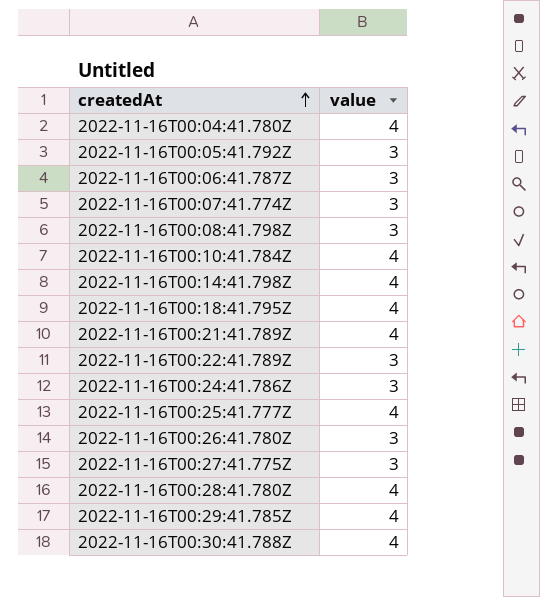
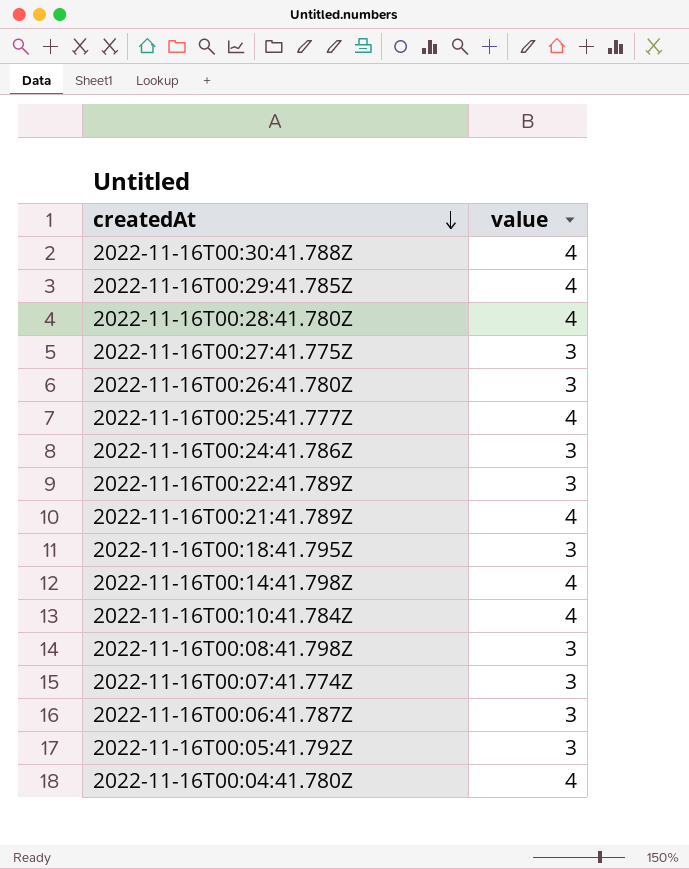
row order: createdAt ascending -> createdAt descending
2022-11-16T00:18:41.795Z | value: 4 -> 3

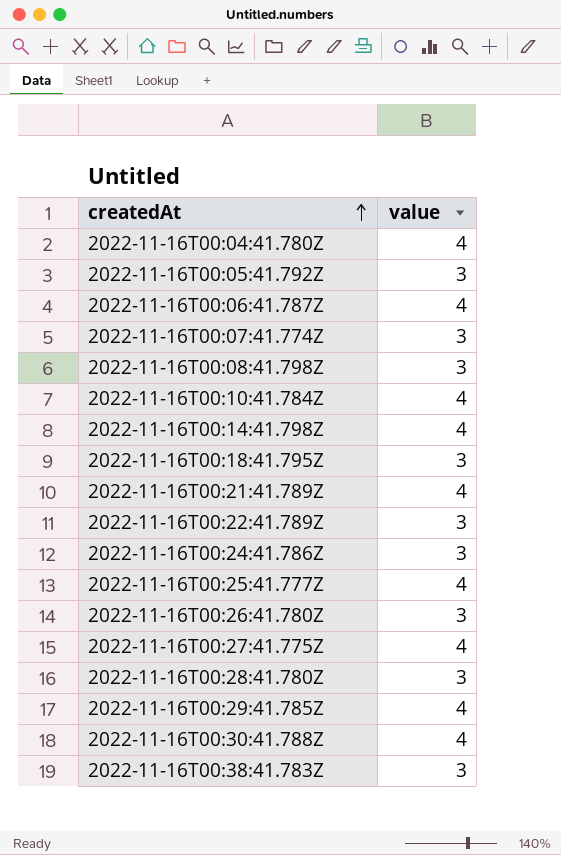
row order: createdAt descending -> createdAt ascending
2022-11-16T00:06:41.787Z | value: 3 -> 4
2022-11-16T00:27:41.775Z | value: 3 -> 4
2022-11-16T00:28:41.780Z | value: 4 -> 3
row 2022-11-16T00:38:41.783Z: none -> 3

